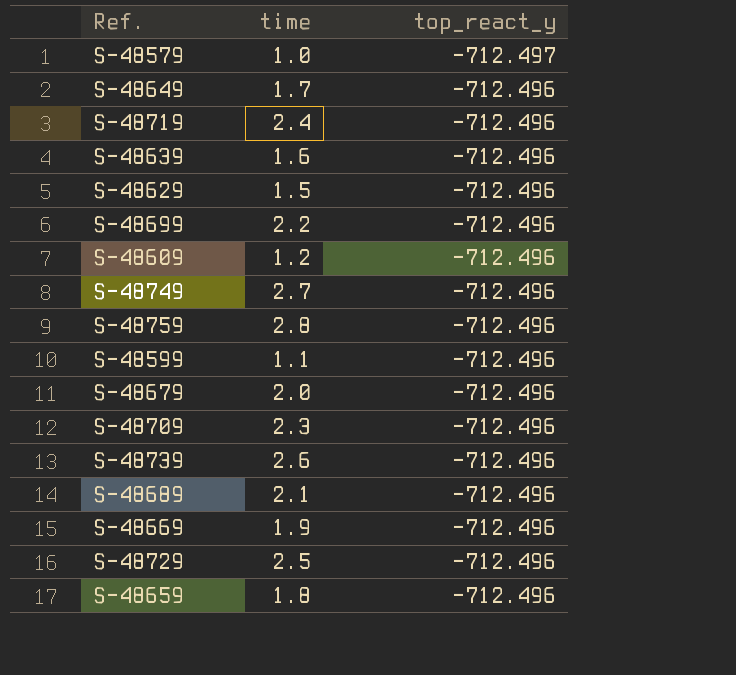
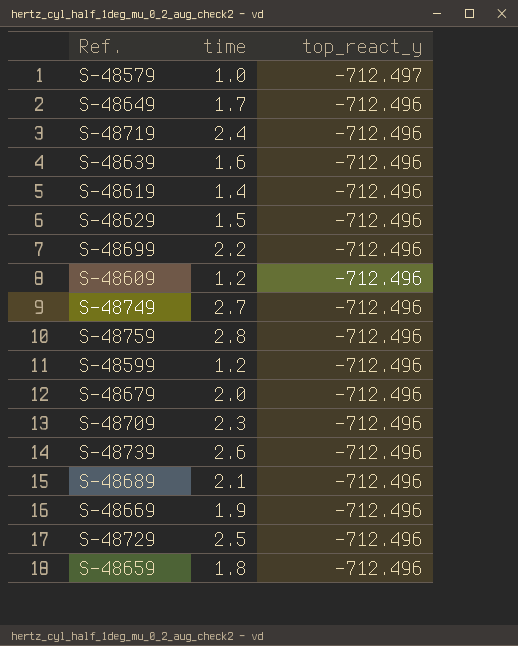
row S-48619: none -> 1.4 | -712.496
S-48599 | time: 1.1 -> 1.2

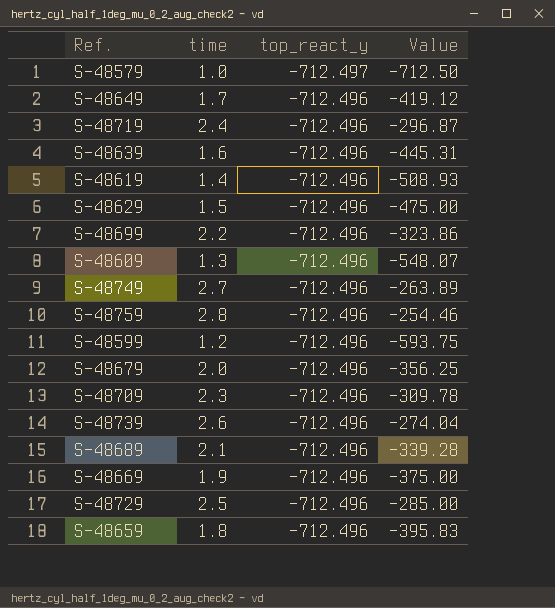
column Value | formula: none -> [top_react_y] / [time]
S-48609 | time: 1.2 -> 1.3

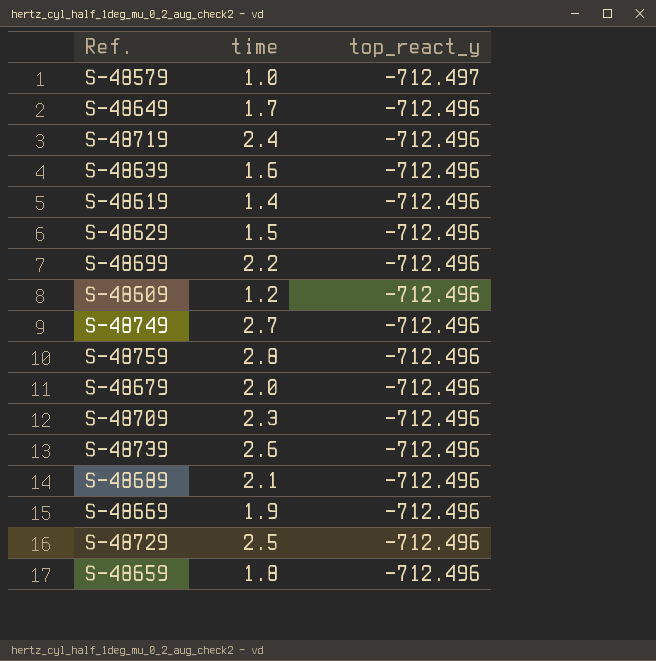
column Value | formula: [top_react_y] / [time] -> none
row S-48599: 1.2 | -712.496 | -593.75 -> none
S-48609 | time: 1.3 -> 1.2

